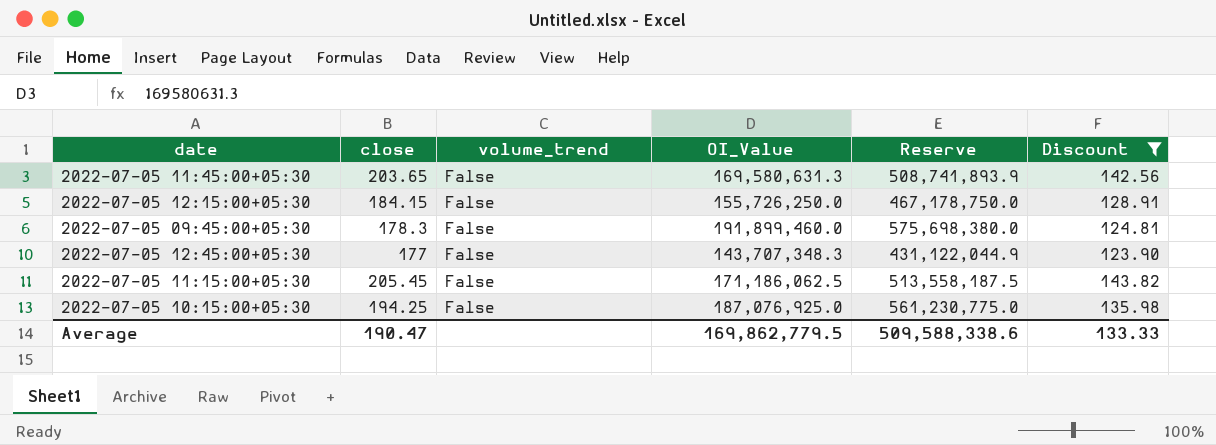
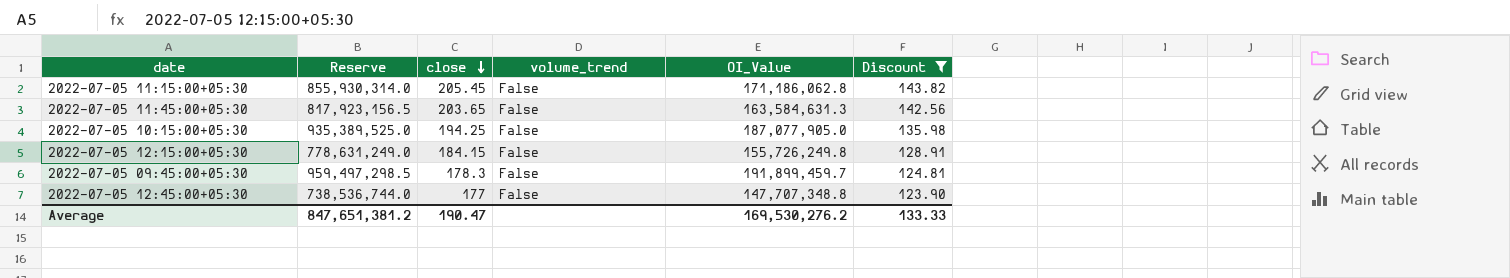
row order: none -> close descending
column Reserve | formula: [OI_Value] * 3 -> [OI_Value] * 5
column Reserve | position: 5 -> 2
2022-07-05 11:15:00+05:30 | OI_Value: 171,186,062.5 -> 171,186,062.8
2022-07-05 11:45:00+05:30 | OI_Value: 169,580,631.3 -> 163,584,631.3
2022-07-05 10:15:00+05:30 | OI_Value: 187,076,925.0 -> 187,077,905.0
2022-07-05 12:15:00+05:30 | OI_Value: 155,726,250.0 -> 155,726,249.8
2022-07-05 09:45:00+05:30 | OI_Value: 191,899,460.0 -> 191,899,459.7
2022-07-05 12:45:00+05:30 | OI_Value: 143,707,348.3 -> 147,707,348.8
Average | Reserve: 509,588,338.6 -> 847,651,381.2
Average | OI_Value: 169,862,779.5 -> 169,530,276.2

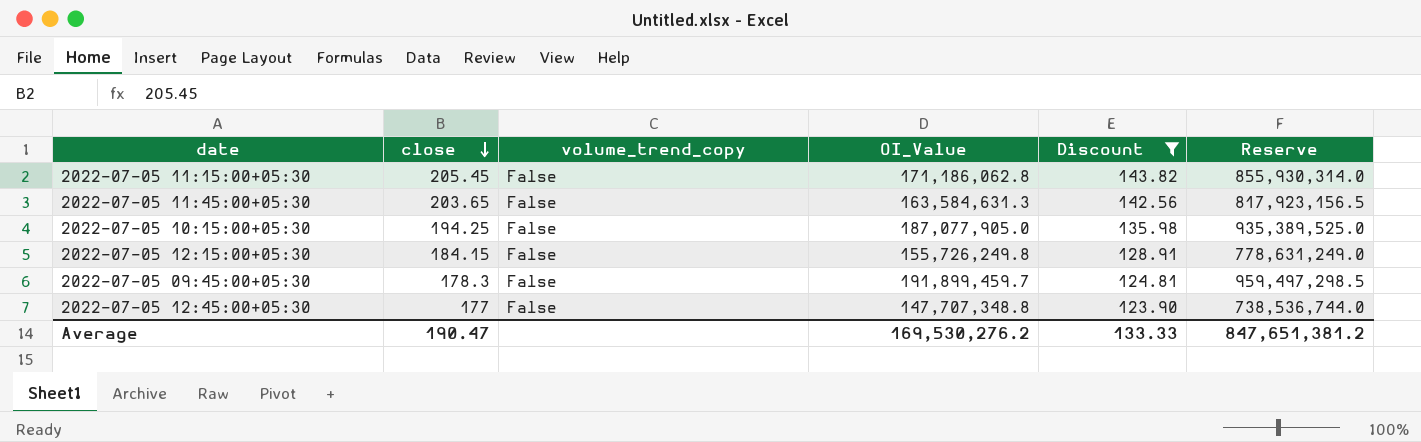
column name: volume_trend -> volume_trend_copy
column Reserve | position: 2 -> 6

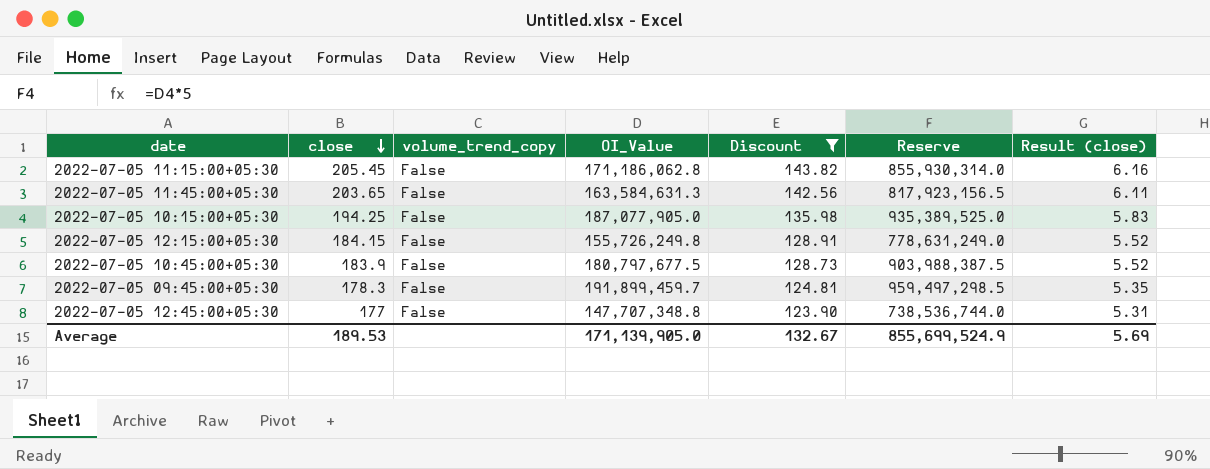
column Result (close) | formula: none -> [close] * 0.03
row 2022-07-05 10:45:00+05:30: none -> 183.9 | False | 180,797,677.5 | 128.73 | 903,988,387.5 | 5.52
Average | close: 190.47 -> 189.53
Average | OI_Value: 169,530,276.2 -> 171,139,905.0
Average | Discount: 133.33 -> 132.67
Average | Reserve: 847,651,381.2 -> 855,699,524.9

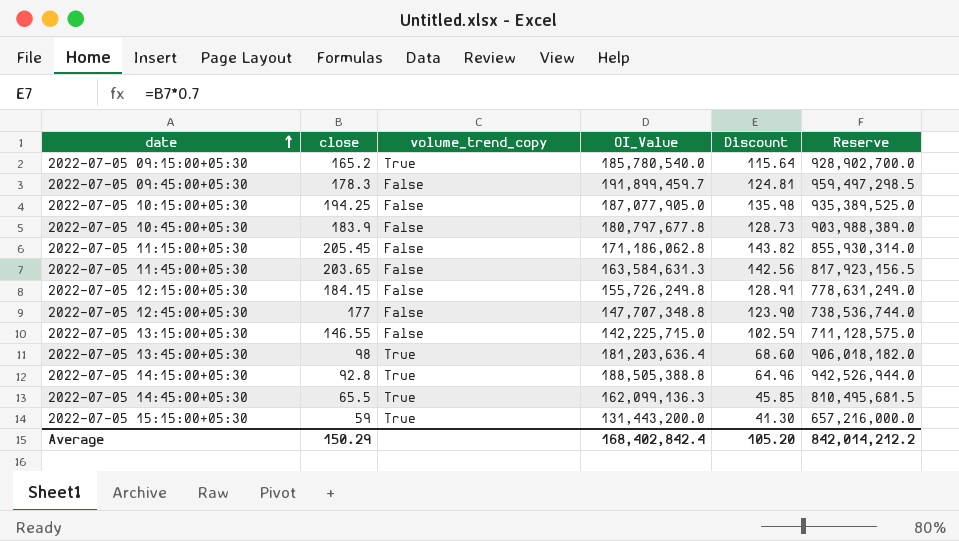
filter: Discount >= 123.90 -> none
row order: close descending -> date ascending
column Result (close) | formula: [close] * 0.03 -> none
2022-07-05 10:45:00+05:30 | OI_Value: 180,797,677.5 -> 180,797,677.8
2022-07-05 10:45:00+05:30 | Reserve: 903,988,387.5 -> 903,988,389.0
Average | close: 189.53 -> 150.29
Average | OI_Value: 171,139,905.0 -> 168,402,842.4
Average | Discount: 132.67 -> 105.20
Average | Reserve: 855,699,524.9 -> 842,014,212.2

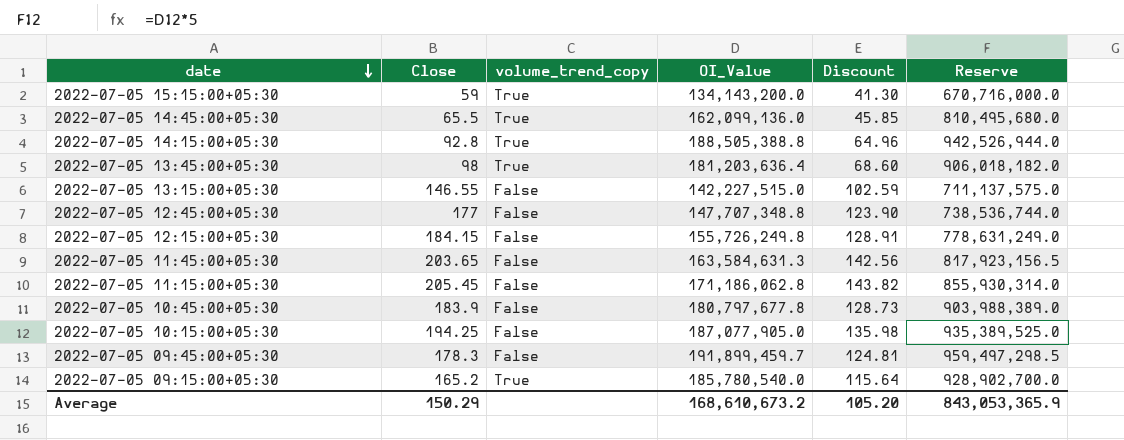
row order: date ascending -> date descending
column name: close -> Close
2022-07-05 15:15:00+05:30 | OI_Value: 131,443,200.0 -> 134,143,200.0
2022-07-05 15:15:00+05:30 | Reserve: 657,216,000.0 -> 670,716,000.0
2022-07-05 14:45:00+05:30 | OI_Value: 162,099,136.3 -> 162,099,136.0
2022-07-05 14:45:00+05:30 | Reserve: 810,495,681.5 -> 810,495,680.0
2022-07-05 13:15:00+05:30 | OI_Value: 142,225,715.0 -> 142,227,515.0
2022-07-05 13:15:00+05:30 | Reserve: 711,128,575.0 -> 711,137,575.0
Average | OI_Value: 168,402,842.4 -> 168,610,673.2
Average | Reserve: 842,014,212.2 -> 843,053,365.9

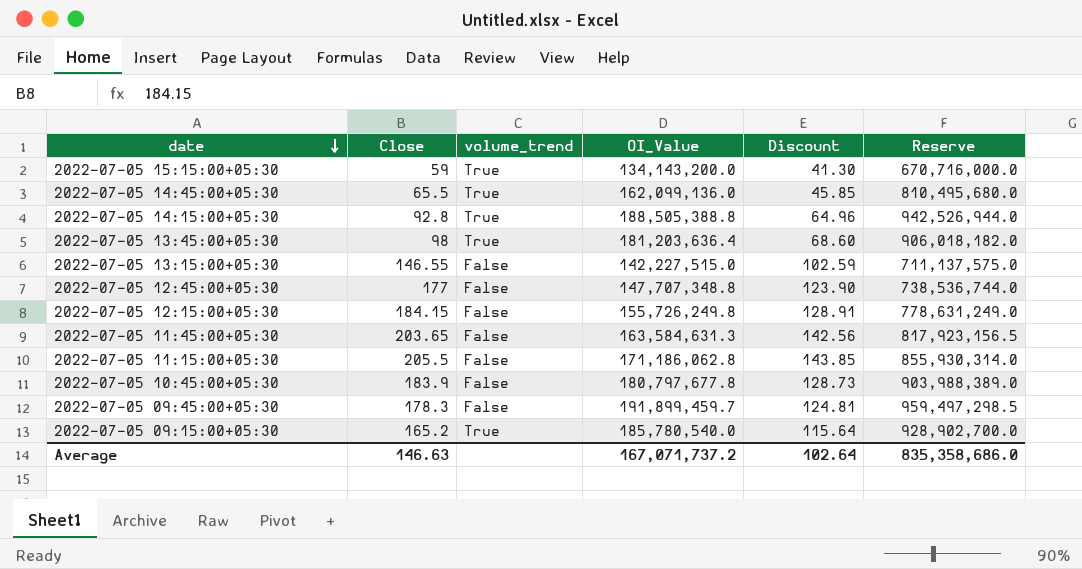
column name: volume_trend_copy -> volume_trend
row 2022-07-05 10:15:00+05:30: 194.25 | False | 187,077,905.0 | 135.98 | 935,389,525.0 -> none
2022-07-05 11:15:00+05:30 | Close: 205.45 -> 205.5
2022-07-05 11:15:00+05:30 | Discount: 143.82 -> 143.85
Average | Close: 150.29 -> 146.63
Average | OI_Value: 168,610,673.2 -> 167,071,737.2
Average | Discount: 105.20 -> 102.64
Average | Reserve: 843,053,365.9 -> 835,358,686.0

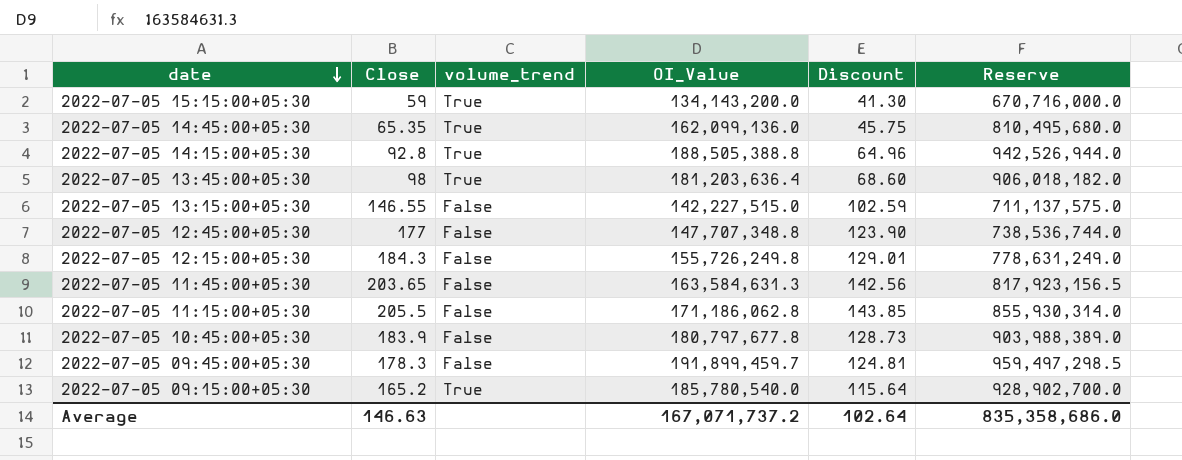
2022-07-05 14:45:00+05:30 | Close: 65.5 -> 65.35
2022-07-05 14:45:00+05:30 | Discount: 45.85 -> 45.75
2022-07-05 12:15:00+05:30 | Close: 184.15 -> 184.3
2022-07-05 12:15:00+05:30 | Discount: 128.91 -> 129.01

